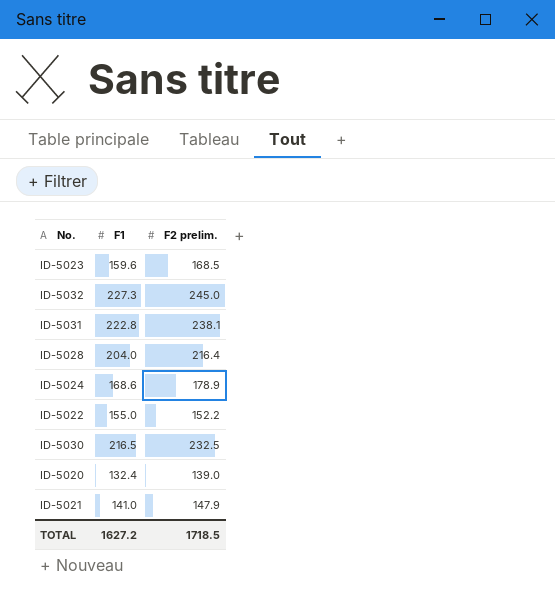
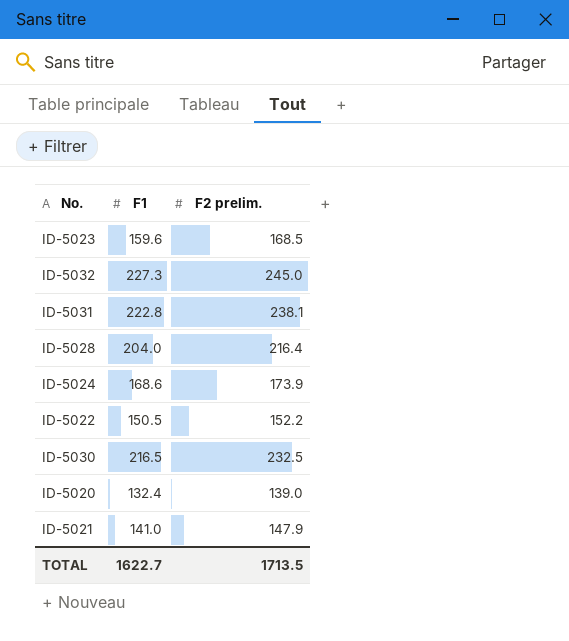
ID-5024 | F2 prelim.: 178.9 -> 173.9
ID-5022 | F1: 155.0 -> 150.5
TOTAL | F1: 1627.2 -> 1622.7
TOTAL | F2 prelim.: 1718.5 -> 1713.5

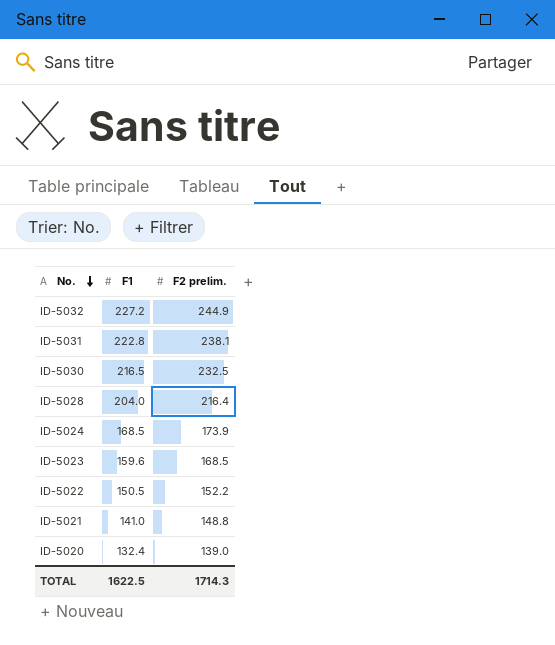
row order: none -> No. descending
ID-5032 | F1: 227.3 -> 227.2
ID-5032 | F2 prelim.: 245.0 -> 244.9
ID-5024 | F1: 168.6 -> 168.5
ID-5021 | F2 prelim.: 147.9 -> 148.8
TOTAL | F1: 1622.7 -> 1622.5
TOTAL | F2 prelim.: 1713.5 -> 1714.3

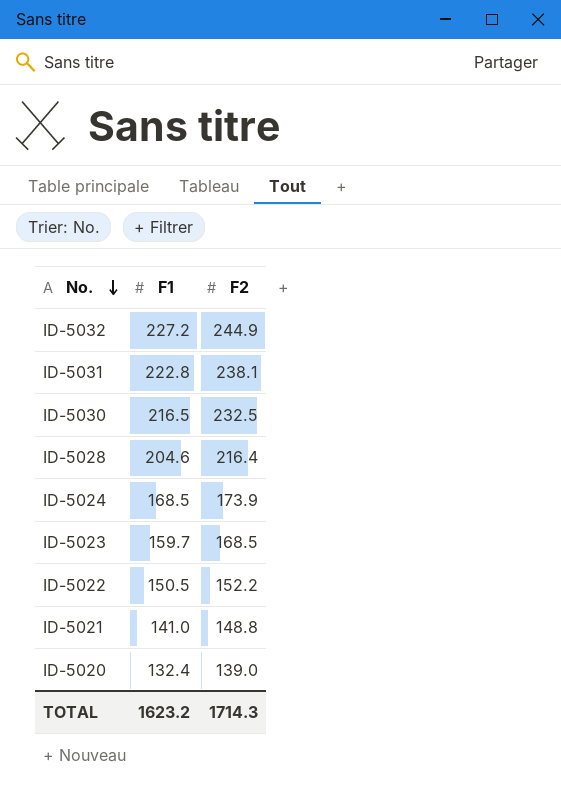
column name: F2 prelim. -> F2
ID-5028 | F1: 204.0 -> 204.6
ID-5023 | F1: 159.6 -> 159.7
TOTAL | F1: 1622.5 -> 1623.2

